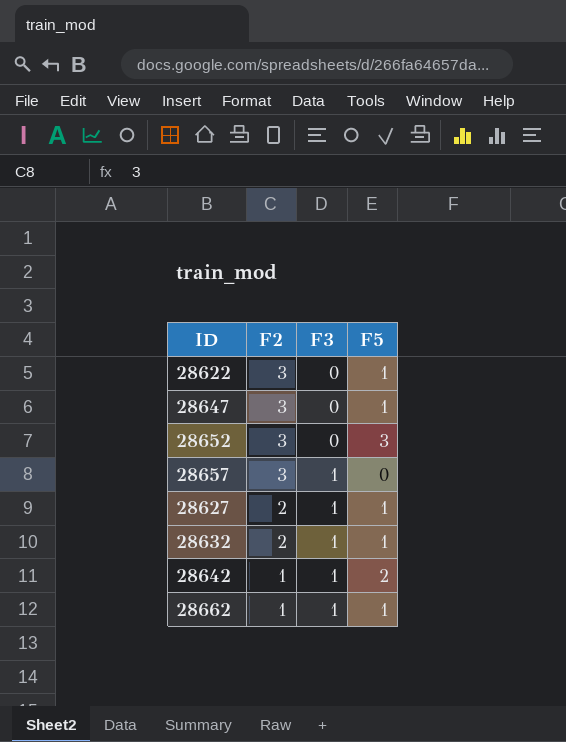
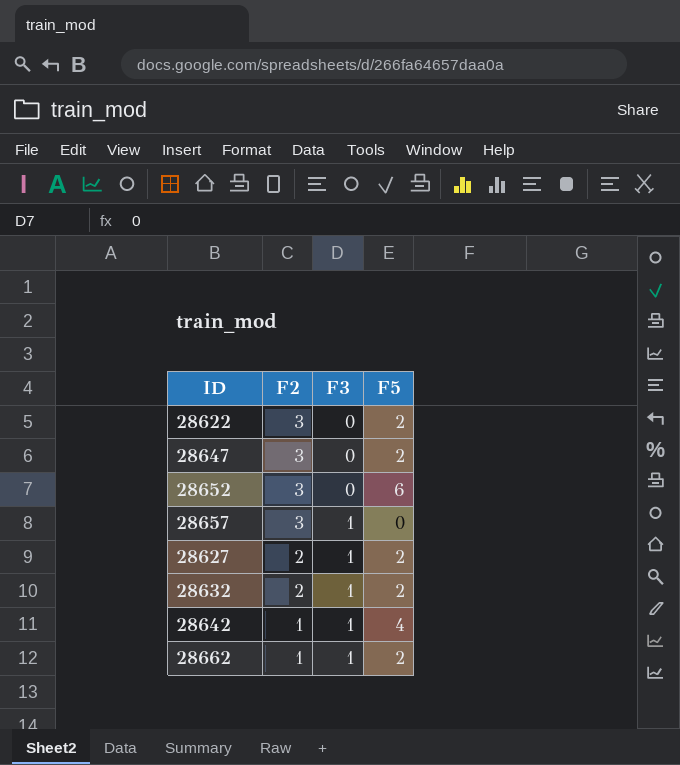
28622 | F5: 1 -> 2
28647 | F5: 1 -> 2
28652 | F5: 3 -> 6
28627 | F5: 1 -> 2
28632 | F5: 1 -> 2
28642 | F5: 2 -> 4
28662 | F5: 1 -> 2

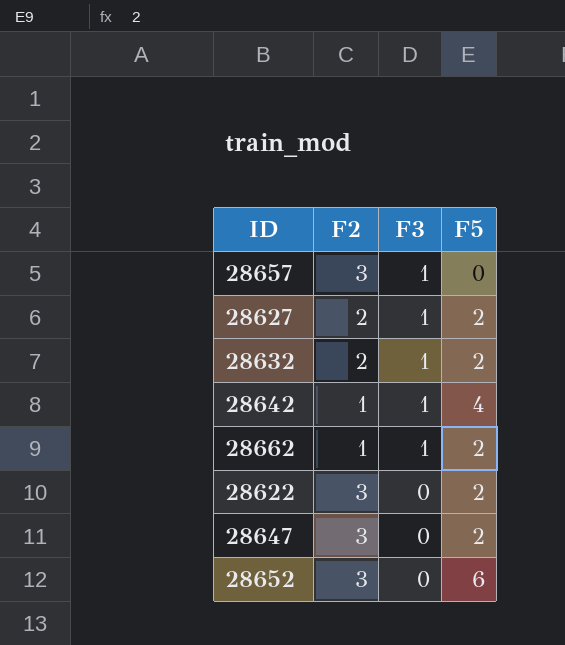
row order: F2 descending -> F3 descending

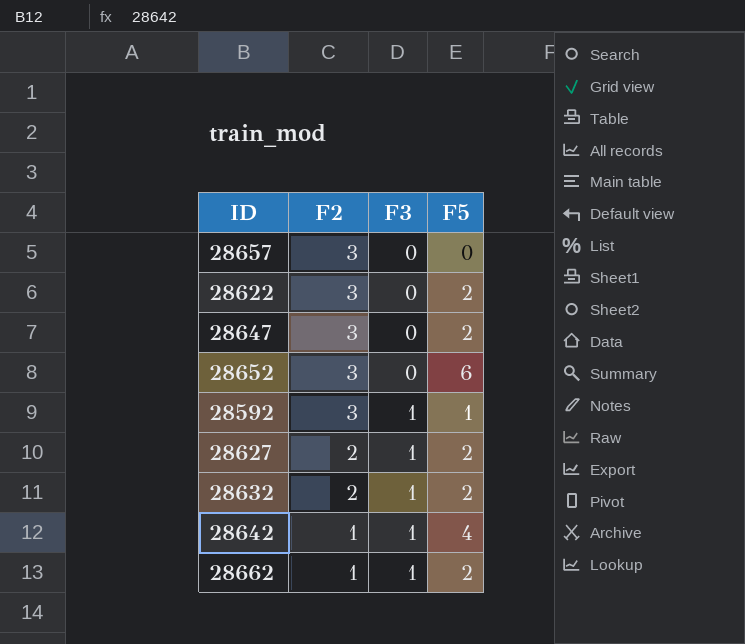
row order: F3 descending -> F2 descending
28657 | F3: 1 -> 0
row 28592: none -> 3 | 1 | 1

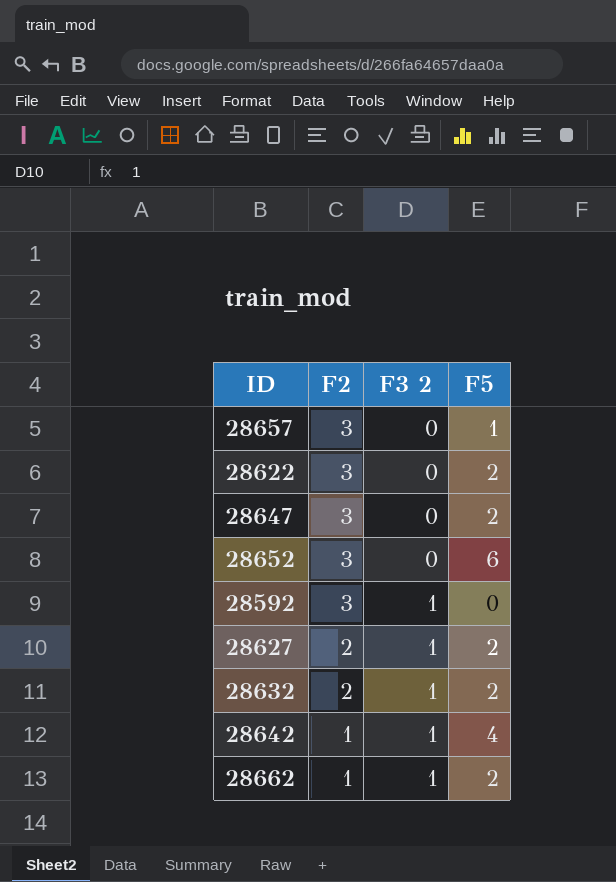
column name: F3 -> F3 2
28657 | F5: 0 -> 1
28592 | F5: 1 -> 0

